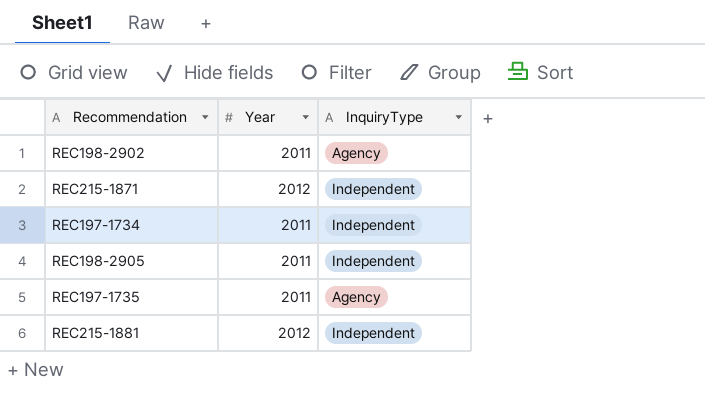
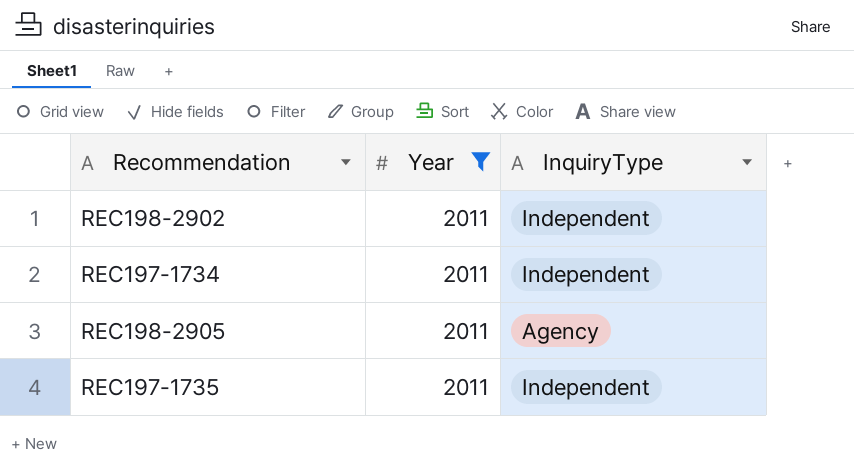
filter: none -> Year = 2011
REC198-2902 | InquiryType: Agency -> Independent
REC198-2905 | InquiryType: Independent -> Agency
REC197-1735 | InquiryType: Agency -> Independent

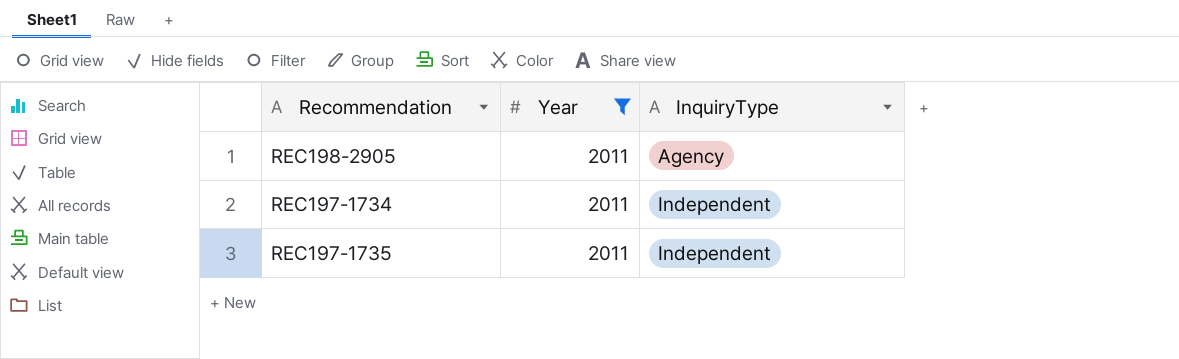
row order: none -> InquiryType ascending
row REC198-2902: 2011 | Independent -> none

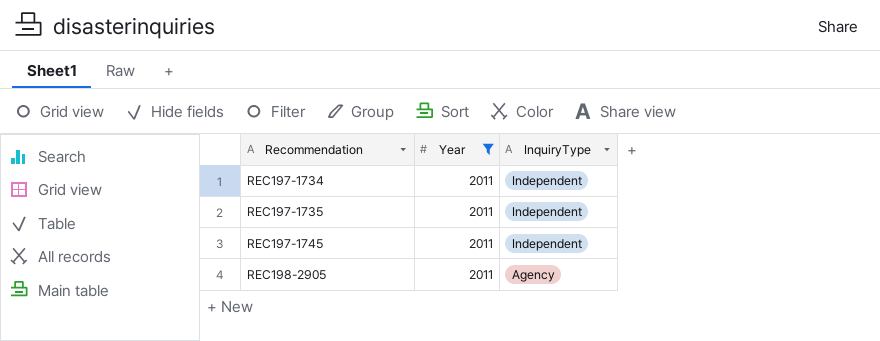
row order: InquiryType ascending -> Recommendation ascending
row REC197-1745: none -> 2011 | Independent

